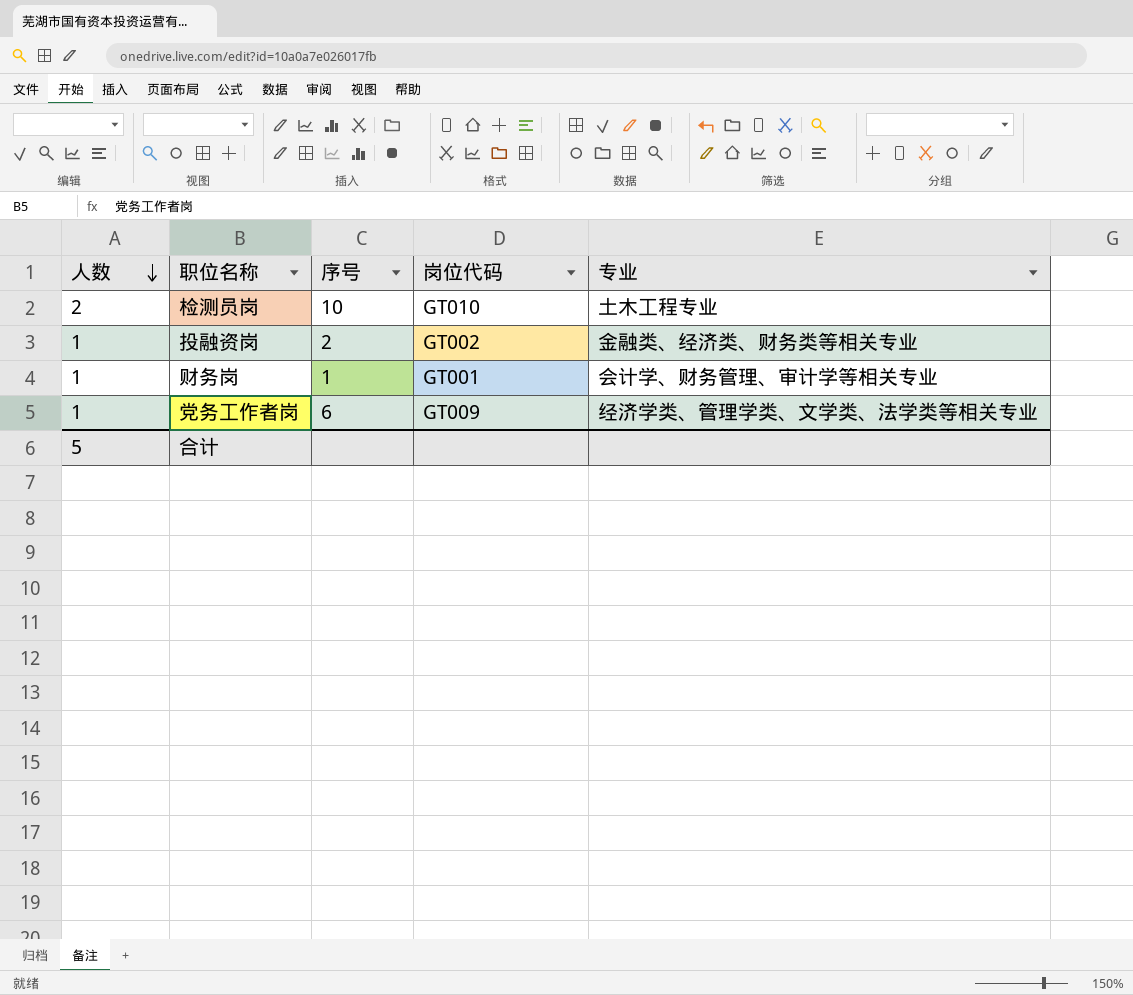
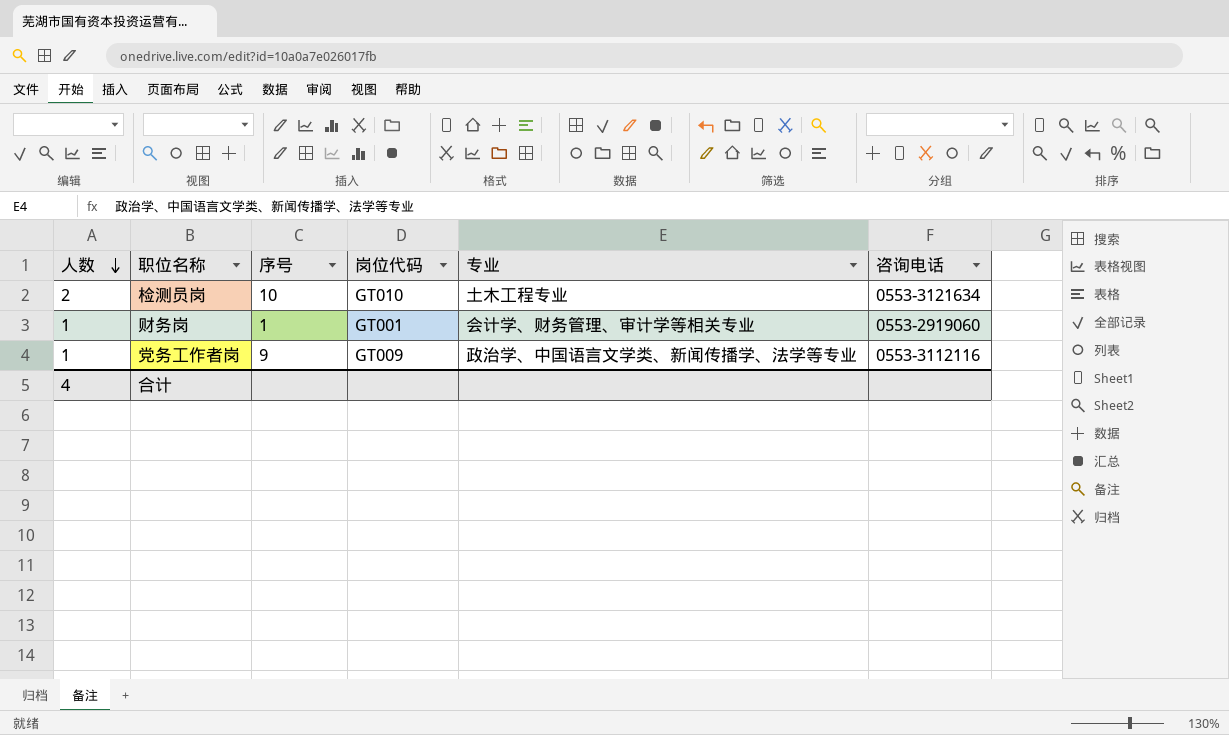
column 咨询电话 | position: none -> 6
row 投融资岗: 1 | 2 | GT002 | 金融类、经济类、财务类等相关专业 -> none
党务工作者岗 | 序号: 6 -> 9
党务工作者岗 | 专业: 经济学类、管理学类、文学类、法学类等相关专业 -> 政治学、中国语言文学类、新闻传播学、法学等专业
合计 | 人数: 5 -> 4

